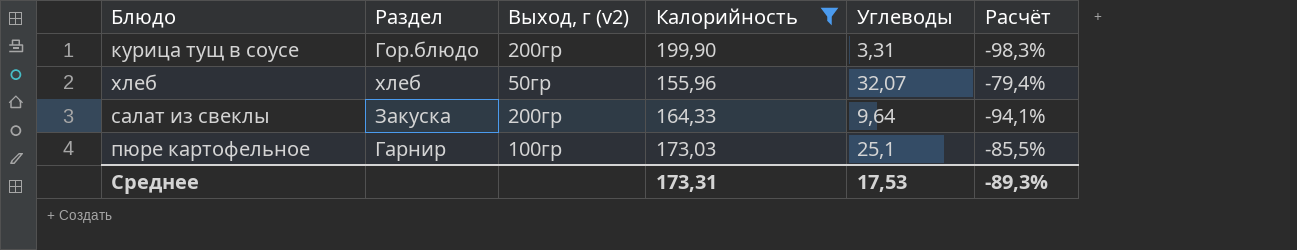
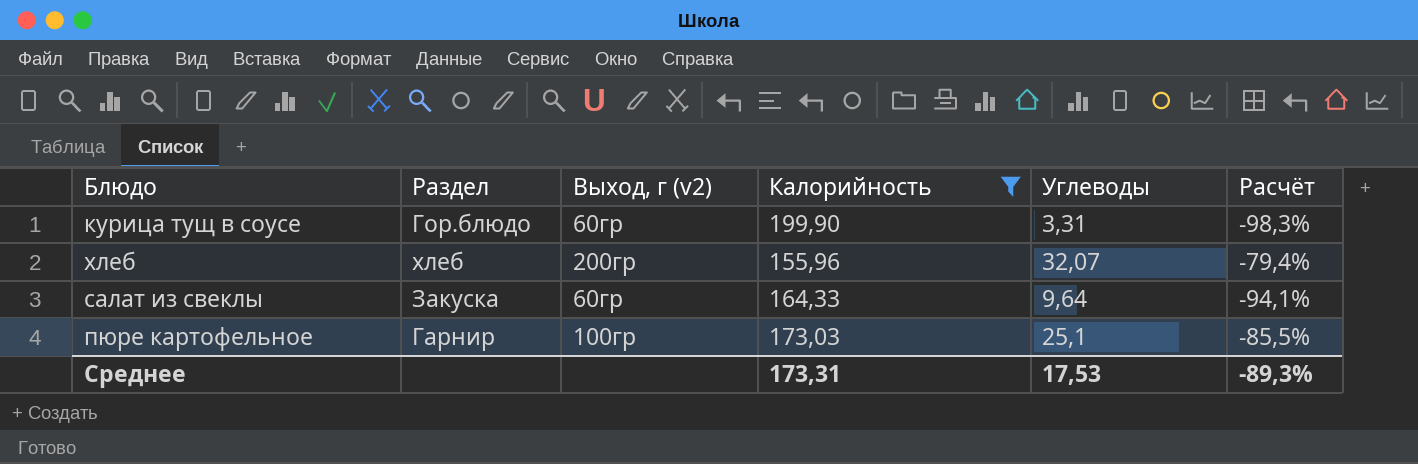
курица тущ в соусе | Выход, г (v2): 200гр -> 60гр
хлеб | Выход, г (v2): 50гр -> 200гр
салат из свеклы | Выход, г (v2): 200гр -> 60гр

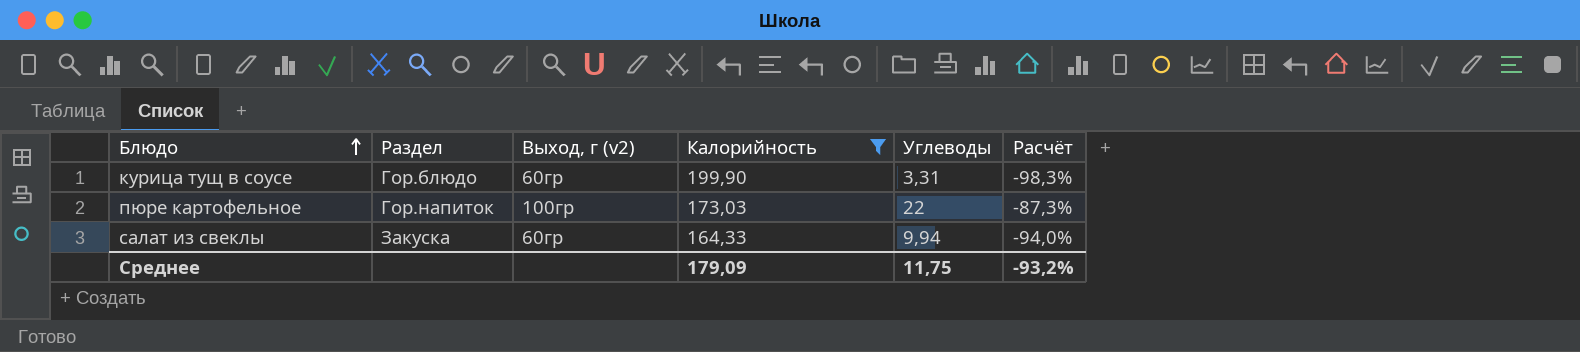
row order: none -> Блюдо ascending
row хлеб: хлеб | 200гр | 155,96 | 32,07 | -79,4% -> none
пюре картофельное | Раздел: Гарнир -> Гор.напиток
пюре картофельное | Углеводы: 25,1 -> 22
пюре картофельное | Расчёт: -85,5% -> -87,3%
салат из свеклы | Углеводы: 9,64 -> 9,94
салат из свеклы | Расчёт: -94,1% -> -94,0%
Среднее | Калорийность: 173,31 -> 179,09
Среднее | Углеводы: 17,53 -> 11,75
Среднее | Расчёт: -89,3% -> -93,2%

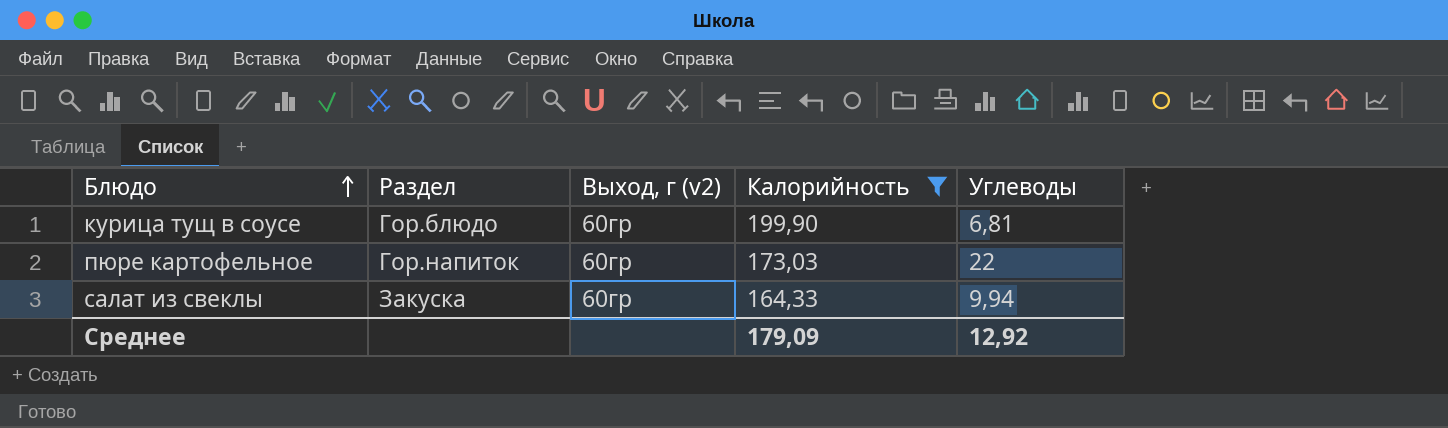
column Расчёт | formula: ([Углеводы] - [Калорийность]) / [Калорийность] -> none
курица тущ в соусе | Углеводы: 3,31 -> 6,81
пюре картофельное | Выход, г (v2): 100гр -> 60гр
Среднее | Углеводы: 11,75 -> 12,92

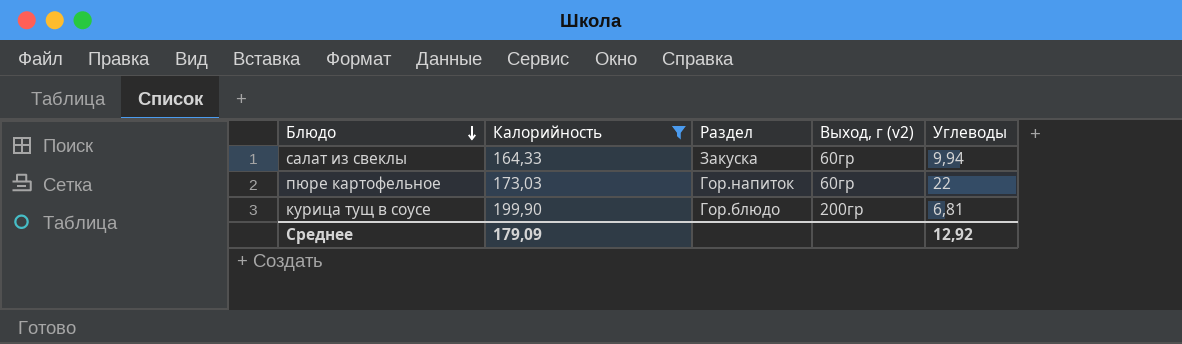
row order: Блюдо ascending -> Блюдо descending
column Калорийность | position: 4 -> 2
курица тущ в соусе | Выход, г (v2): 60гр -> 200гр

